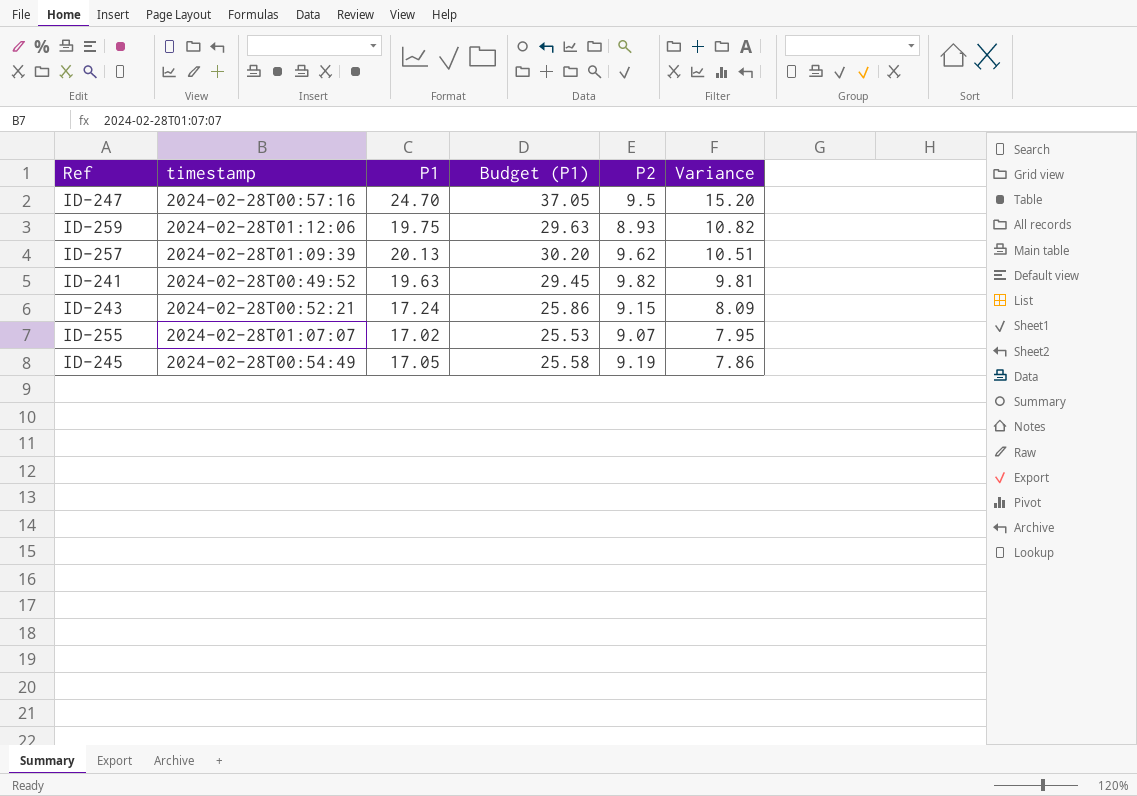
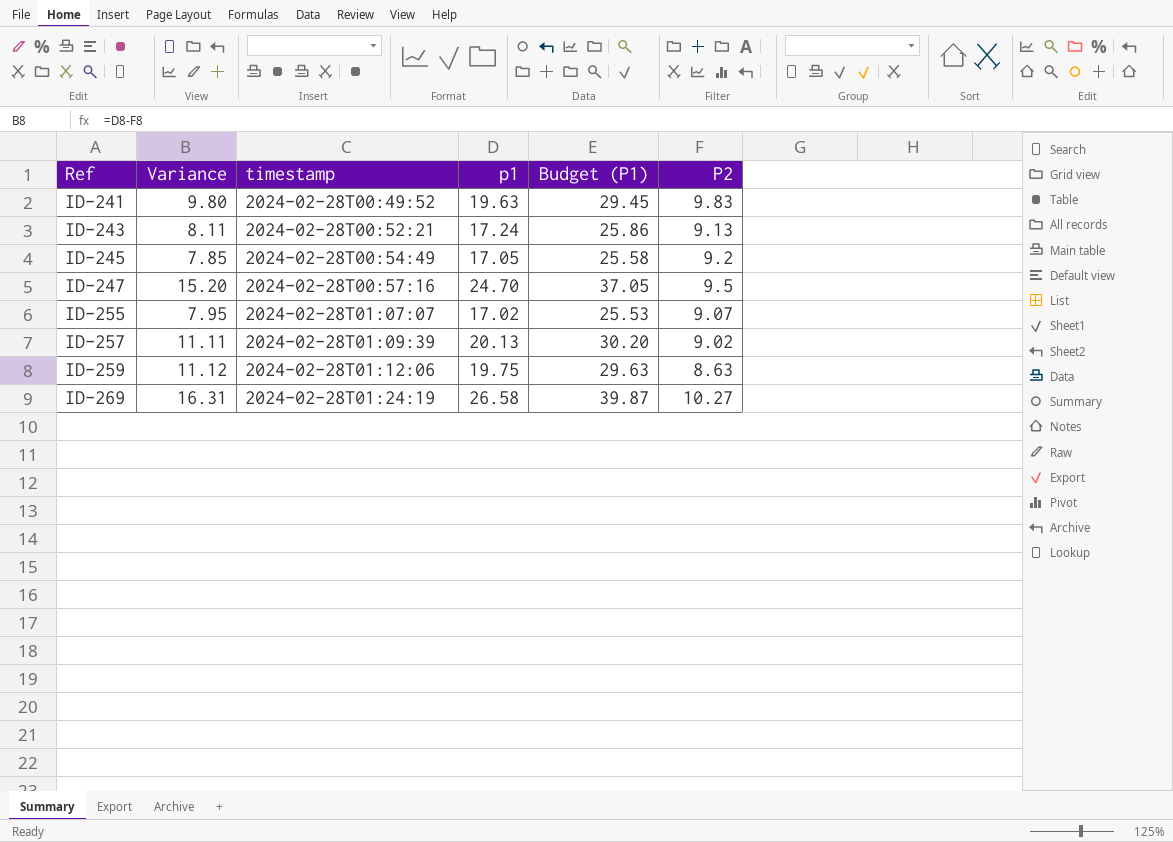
row order: Variance descending -> Ref ascending
column Variance | position: 6 -> 2
column name: P1 -> p1
ID-241 | Variance: 9.81 -> 9.80
ID-241 | P2: 9.82 -> 9.83
ID-243 | Variance: 8.09 -> 8.11
ID-243 | P2: 9.15 -> 9.13
ID-245 | Variance: 7.86 -> 7.85
ID-245 | P2: 9.19 -> 9.2
ID-257 | Variance: 10.51 -> 11.11
ID-257 | P2: 9.62 -> 9.02
ID-259 | Variance: 10.82 -> 11.12
ID-259 | P2: 8.93 -> 8.63
row ID-269: none -> 16.31 | 2024-02-28T01:24:19 | 26.58 | 39.87 | 10.27

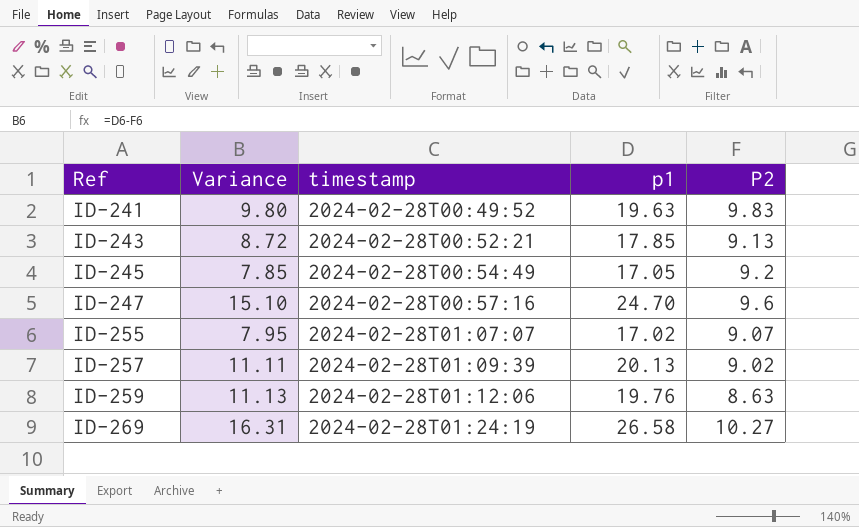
column Budget (P1) | formula: [p1] * 1.5 -> none
ID-243 | Variance: 8.11 -> 8.72
ID-243 | p1: 17.24 -> 17.85
ID-247 | Variance: 15.20 -> 15.10
ID-247 | P2: 9.5 -> 9.6
ID-259 | Variance: 11.12 -> 11.13
ID-259 | p1: 19.75 -> 19.76

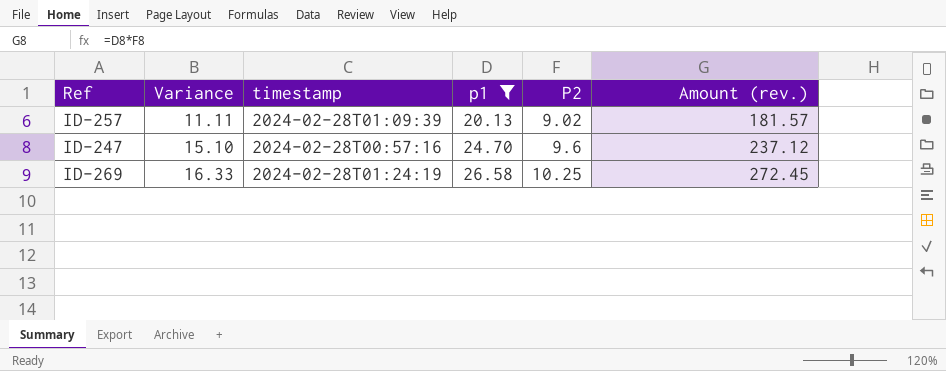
filter: none -> p1 >= 20.13
row order: Ref ascending -> Variance ascending
column Amount (rev.) | formula: none -> [p1] * [P2]
ID-269 | Variance: 16.31 -> 16.33
ID-269 | P2: 10.27 -> 10.25

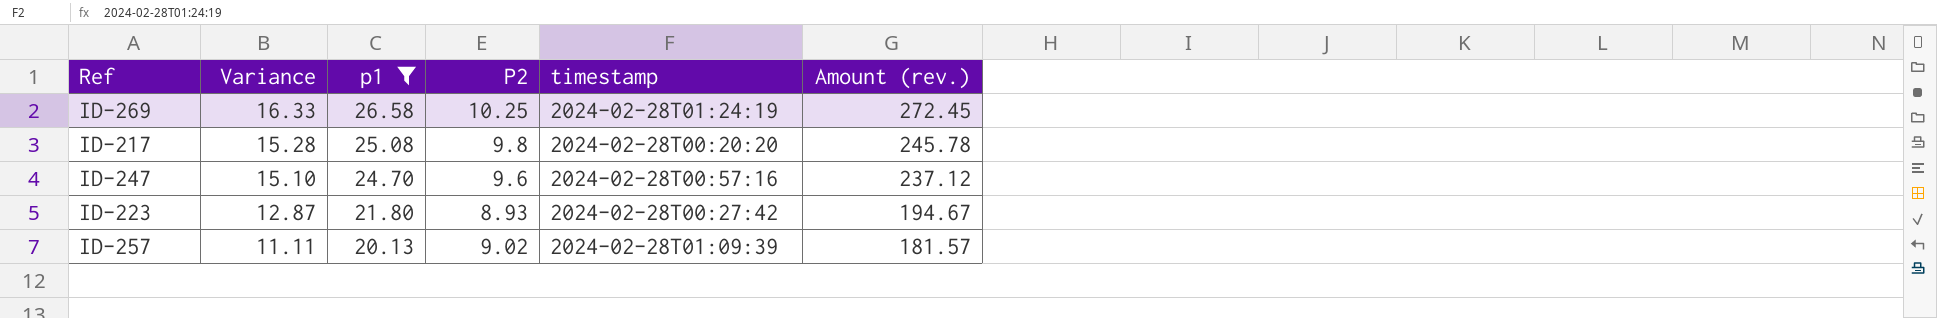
row order: Variance ascending -> Variance descending
column timestamp | position: 3 -> 5
row ID-217: none -> 15.28 | 25.08 | 9.8 | 2024-02-28T00:20:20 | 245.78
row ID-223: none -> 12.87 | 21.80 | 8.93 | 2024-02-28T00:27:42 | 194.67

